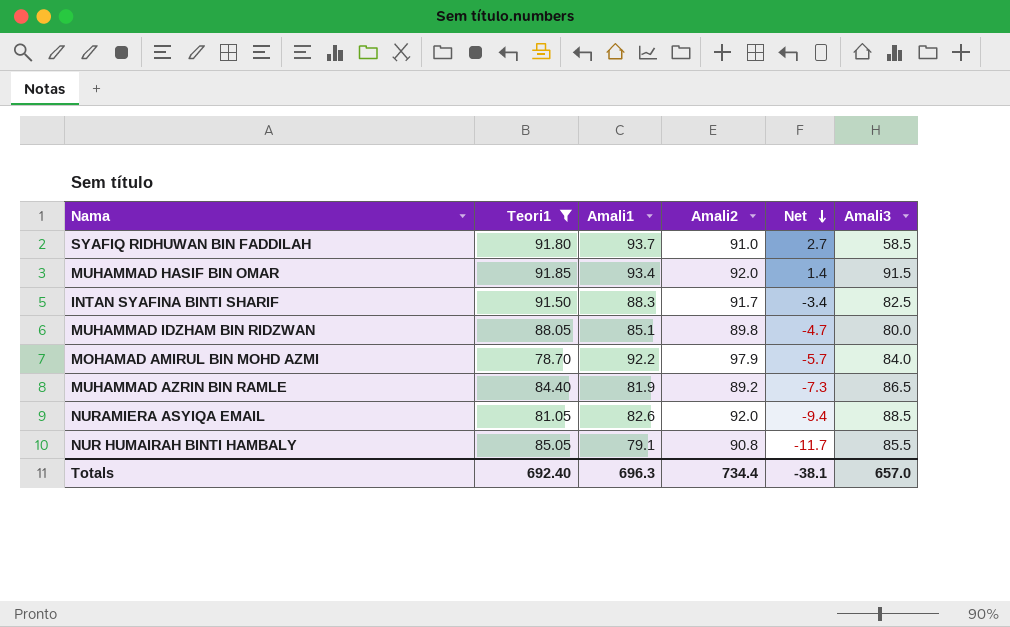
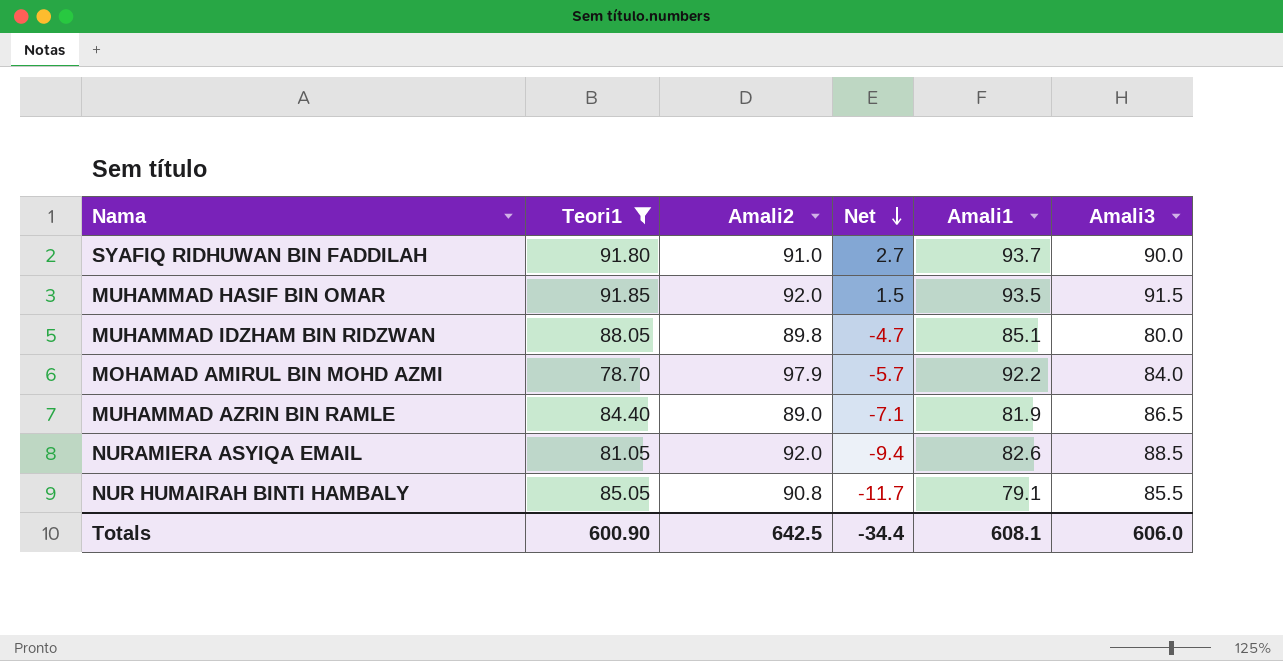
column Amali1 | position: 3 -> 5
row INTAN SYAFINA BINTI SHARIF: 91.50 | 88.3 | 91.7 | -3.4 | 82.5 -> none
SYAFIQ RIDHUWAN BIN FADDILAH | Amali3: 58.5 -> 90.0
MUHAMMAD HASIF BIN OMAR | Net: 1.4 -> 1.5
MUHAMMAD HASIF BIN OMAR | Amali1: 93.4 -> 93.5
MUHAMMAD AZRIN BIN RAMLE | Amali2: 89.2 -> 89.0
MUHAMMAD AZRIN BIN RAMLE | Net: -7.3 -> -7.1
Totals | Teori1: 692.40 -> 600.90
Totals | Amali2: 734.4 -> 642.5
Totals | Net: -38.1 -> -34.4
Totals | Amali1: 696.3 -> 608.1
Totals | Amali3: 657.0 -> 606.0

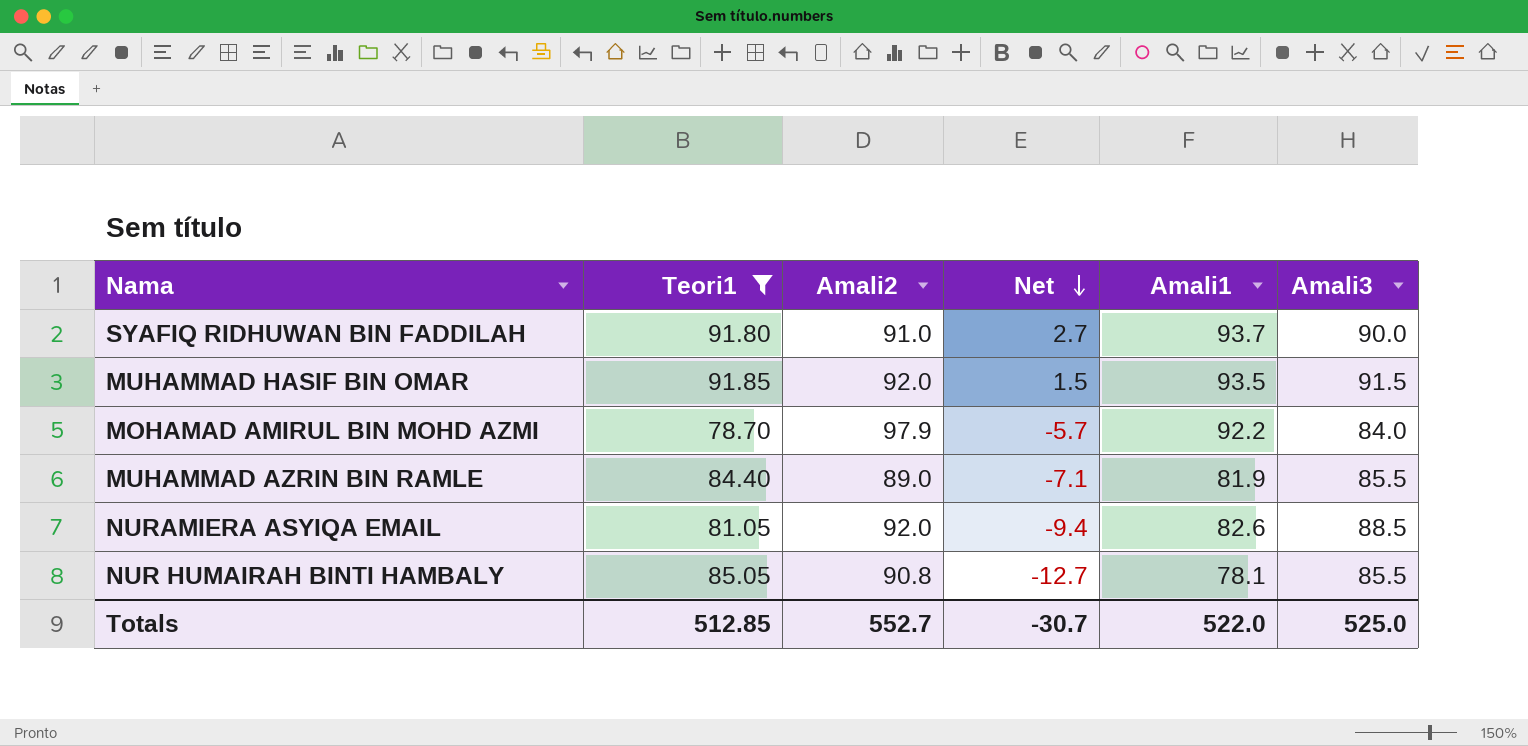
row MUHAMMAD IDZHAM BIN RIDZWAN: 88.05 | 89.8 | -4.7 | 85.1 | 80.0 -> none
MUHAMMAD AZRIN BIN RAMLE | Amali3: 86.5 -> 85.5
NUR HUMAIRAH BINTI HAMBALY | Net: -11.7 -> -12.7
NUR HUMAIRAH BINTI HAMBALY | Amali1: 79.1 -> 78.1
Totals | Teori1: 600.90 -> 512.85
Totals | Amali2: 642.5 -> 552.7
Totals | Net: -34.4 -> -30.7
Totals | Amali1: 608.1 -> 522.0
Totals | Amali3: 606.0 -> 525.0

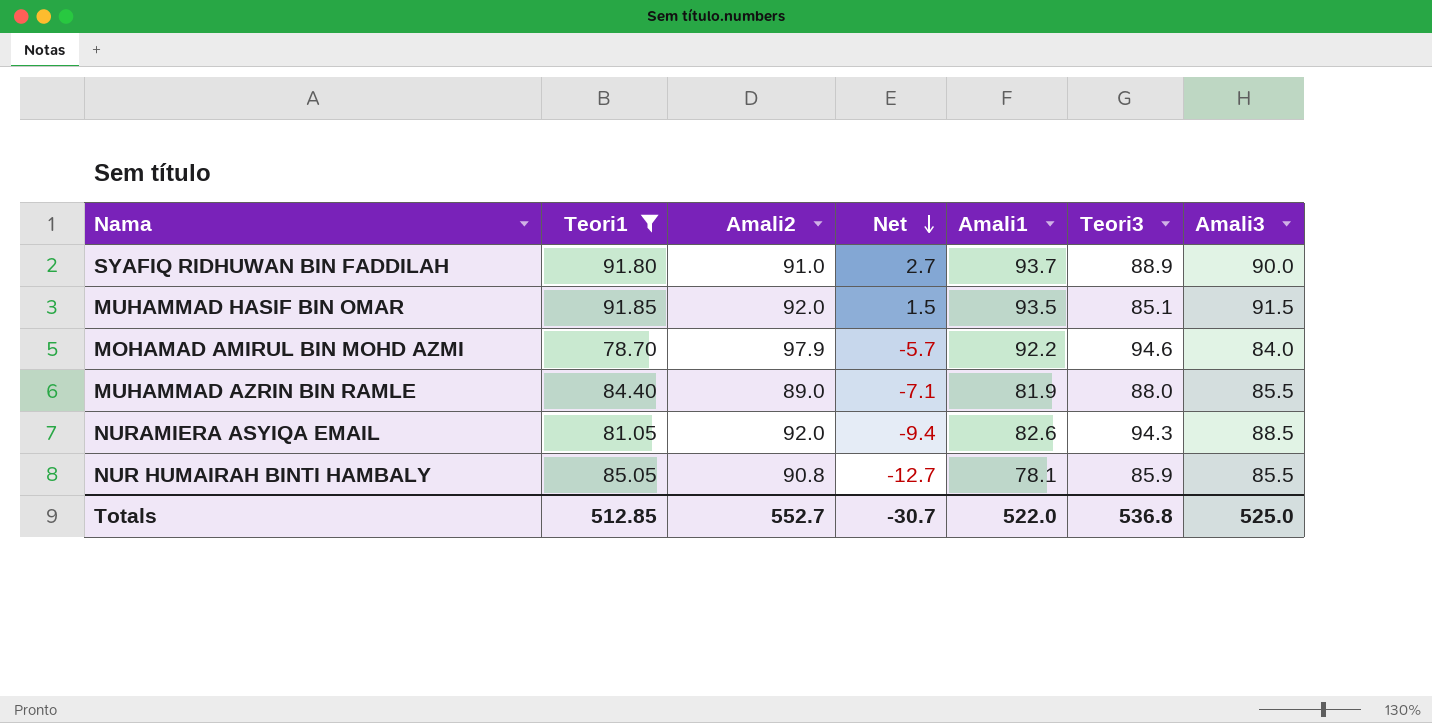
column Teori3 | position: none -> 6

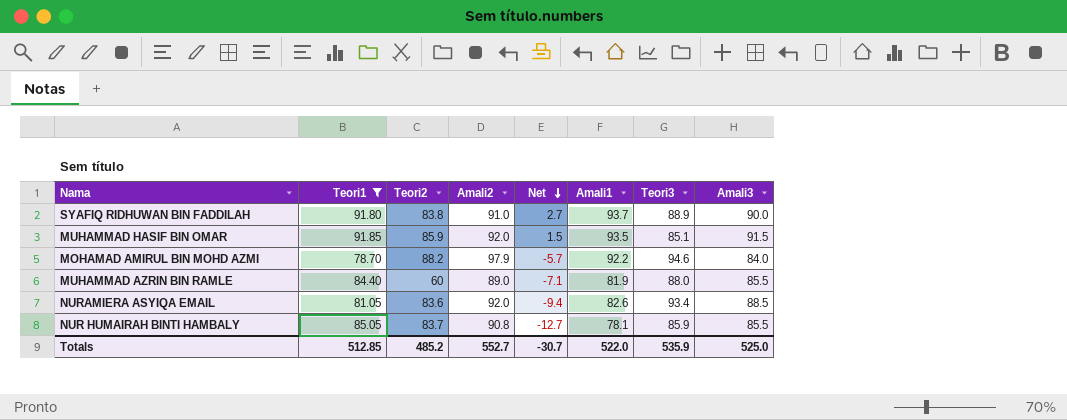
column Teori2 | position: none -> 3
NURAMIERA ASYIQA EMAIL | Teori3: 94.3 -> 93.4
Totals | Teori3: 536.8 -> 535.9

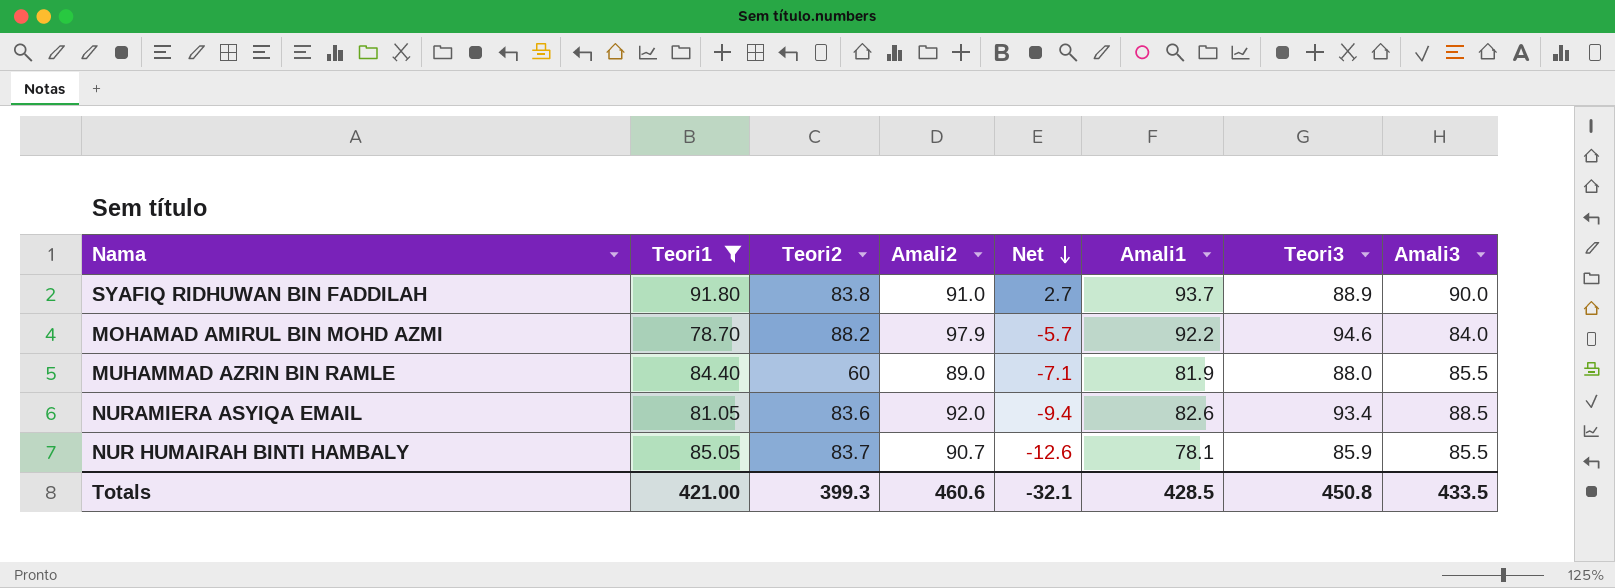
row MUHAMMAD HASIF BIN OMAR: 91.85 | 85.9 | 92.0 | 1.5 | 93.5 | 85.1 | 91.5 -> none
NUR HUMAIRAH BINTI HAMBALY | Amali2: 90.8 -> 90.7
NUR HUMAIRAH BINTI HAMBALY | Net: -12.7 -> -12.6
Totals | Teori1: 512.85 -> 421.00
Totals | Teori2: 485.2 -> 399.3
Totals | Amali2: 552.7 -> 460.6
Totals | Net: -30.7 -> -32.1
Totals | Amali1: 522.0 -> 428.5
Totals | Teori3: 535.9 -> 450.8
Totals | Amali3: 525.0 -> 433.5

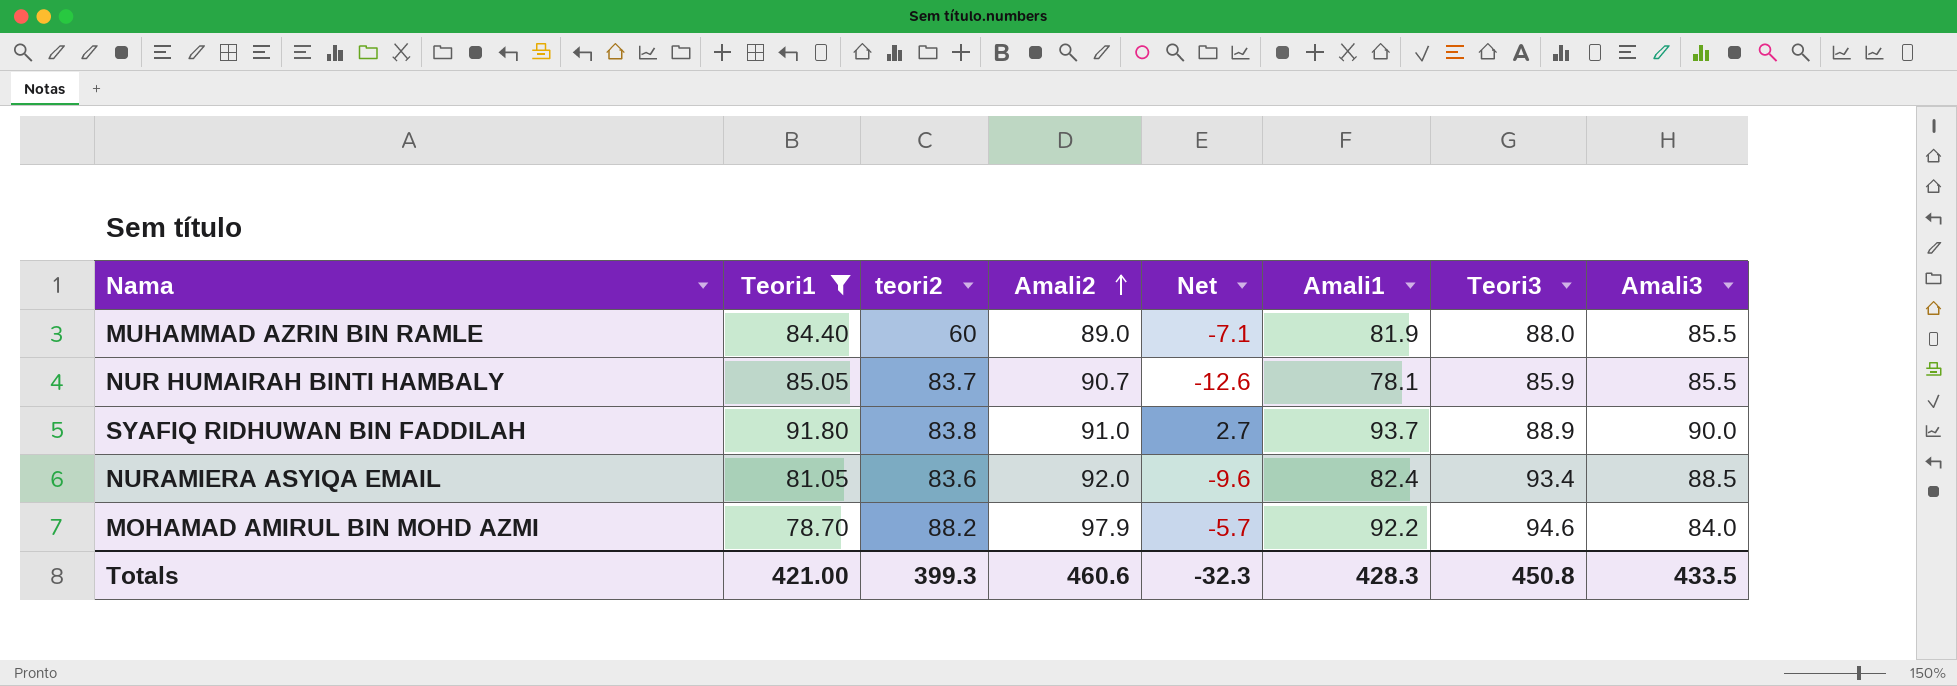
row order: Net descending -> Amali2 ascending
column name: Teori2 -> teori2
NURAMIERA ASYIQA EMAIL | Net: -9.4 -> -9.6
NURAMIERA ASYIQA EMAIL | Amali1: 82.6 -> 82.4
Totals | Net: -32.1 -> -32.3
Totals | Amali1: 428.5 -> 428.3

